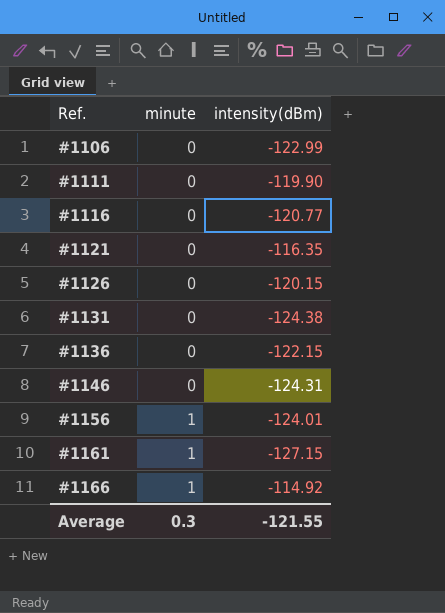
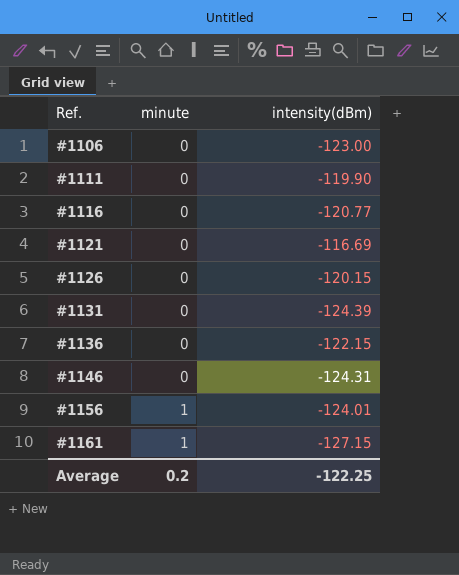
row #1166: 1 | -114.92 -> none
#1106 | intensity(dBm): -122.99 -> -123.00
#1121 | intensity(dBm): -116.35 -> -116.69
#1131 | intensity(dBm): -124.38 -> -124.39
Average | minute: 0.3 -> 0.2
Average | intensity(dBm): -121.55 -> -122.25

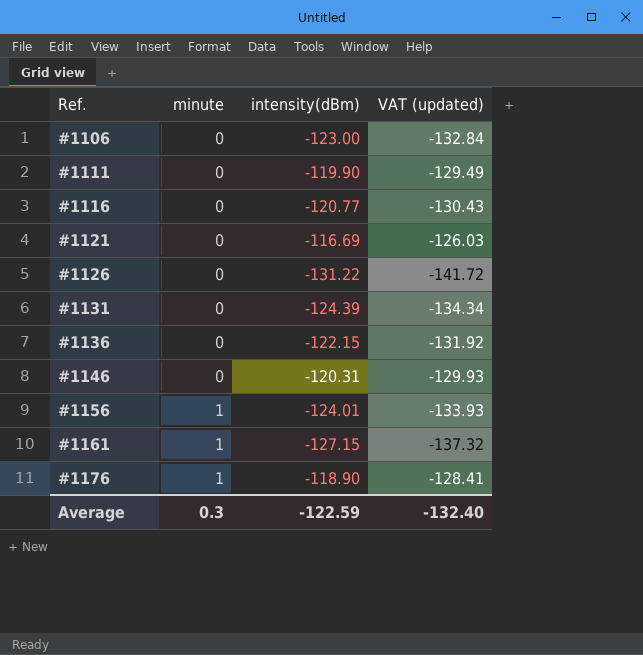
column VAT (updated) | formula: none -> [intensity(dBm)] * 1.08
#1126 | intensity(dBm): -120.15 -> -131.22
#1146 | intensity(dBm): -124.31 -> -120.31
row #1176: none -> 1 | -118.90 | -128.41
Average | minute: 0.2 -> 0.3
Average | intensity(dBm): -122.25 -> -122.59

